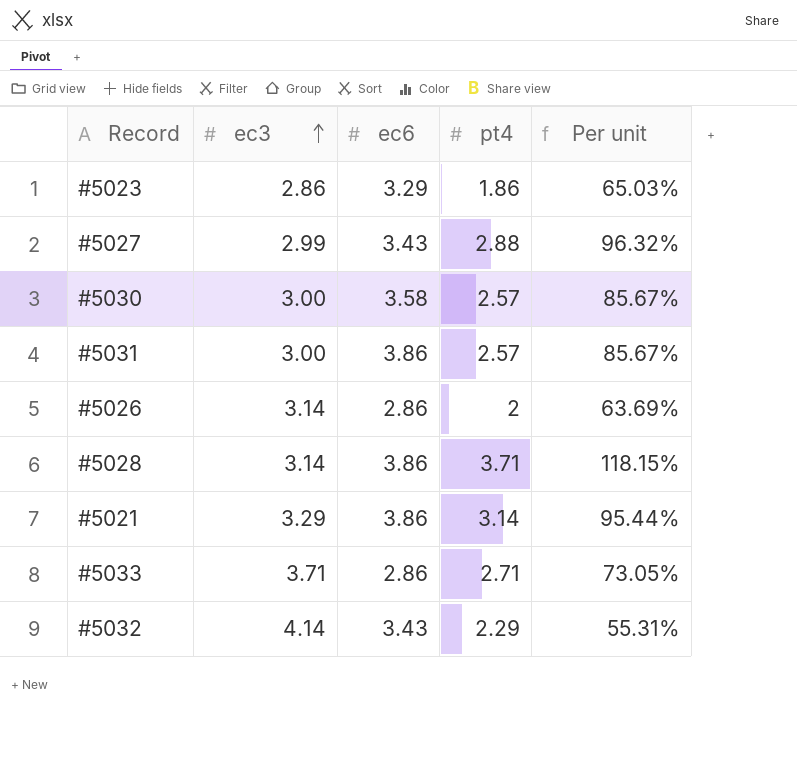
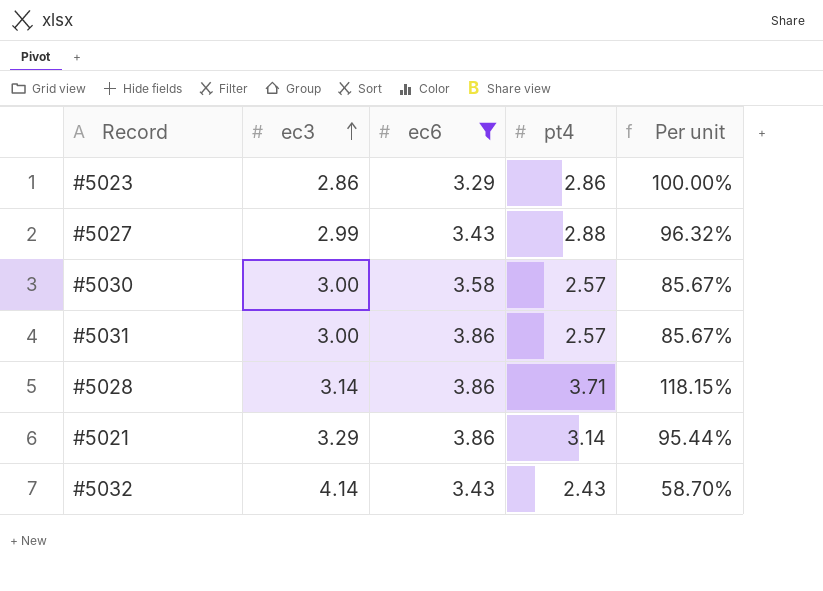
filter: none -> ec6 != 2.86
#5023 | pt4: 1.86 -> 2.86
#5023 | Per unit: 65.03% -> 100.00%
#5032 | pt4: 2.29 -> 2.43
#5032 | Per unit: 55.31% -> 58.70%

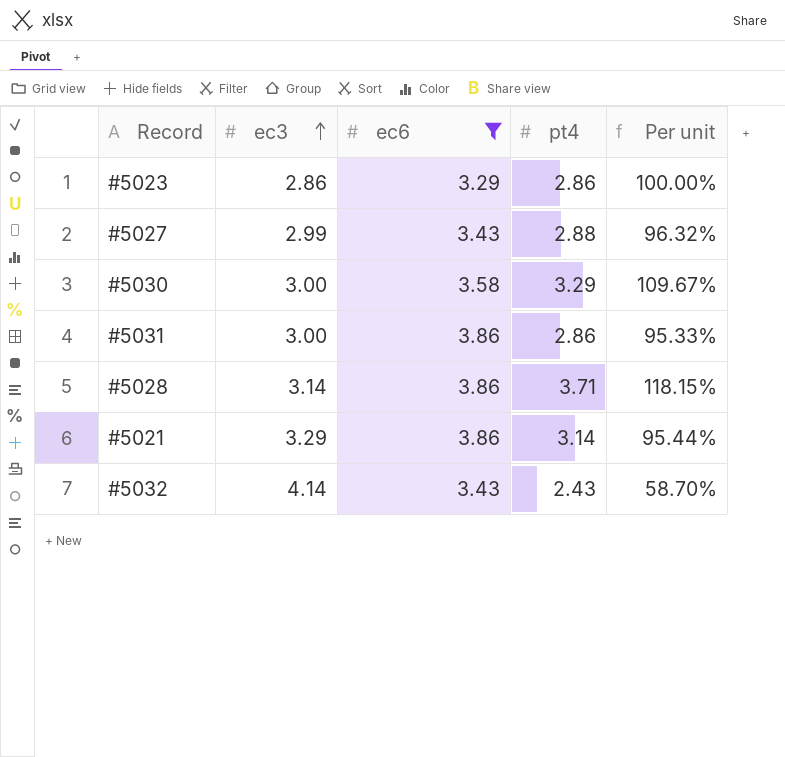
#5030 | pt4: 2.57 -> 3.29
#5030 | Per unit: 85.67% -> 109.67%
#5031 | pt4: 2.57 -> 2.86
#5031 | Per unit: 85.67% -> 95.33%

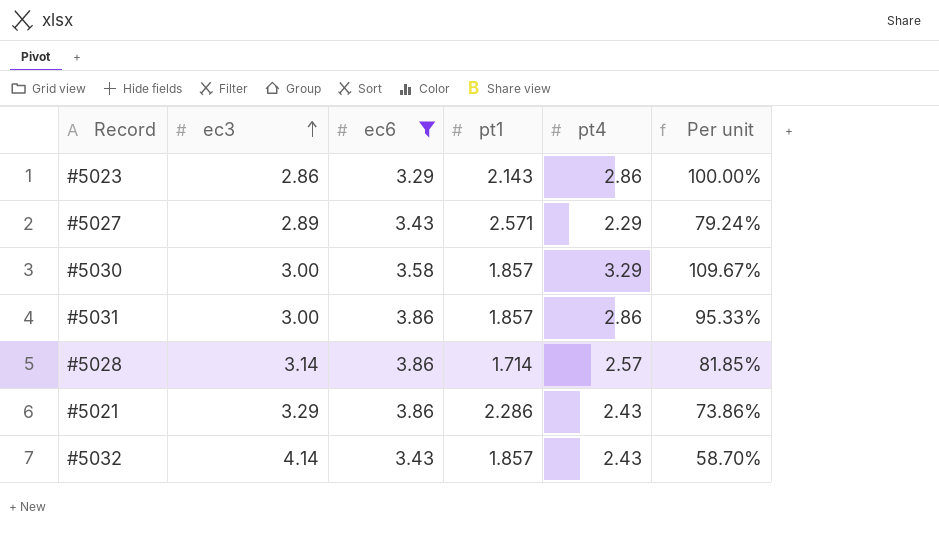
column pt1 | position: none -> 4
#5027 | ec3: 2.99 -> 2.89
#5027 | pt4: 2.88 -> 2.29
#5027 | Per unit: 96.32% -> 79.24%
#5028 | pt4: 3.71 -> 2.57
#5028 | Per unit: 118.15% -> 81.85%
#5021 | pt4: 3.14 -> 2.43
#5021 | Per unit: 95.44% -> 73.86%

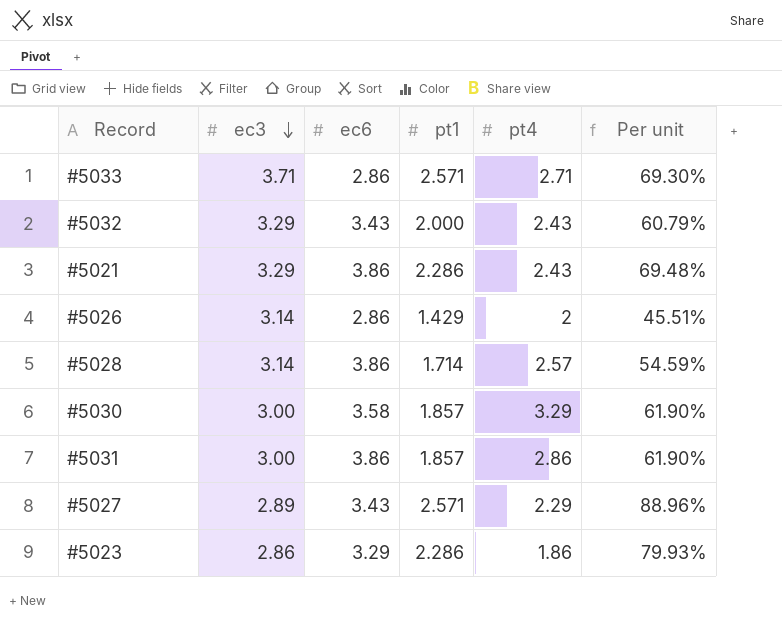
filter: ec6 != 2.86 -> none
row order: ec3 ascending -> ec3 descending
column Per unit | formula: [pt4] / [ec3] -> [pt1] / [ec3]
#5032 | ec3: 4.14 -> 3.29
#5032 | pt1: 1.857 -> 2.000
#5023 | pt1: 2.143 -> 2.286
#5023 | pt4: 2.86 -> 1.86

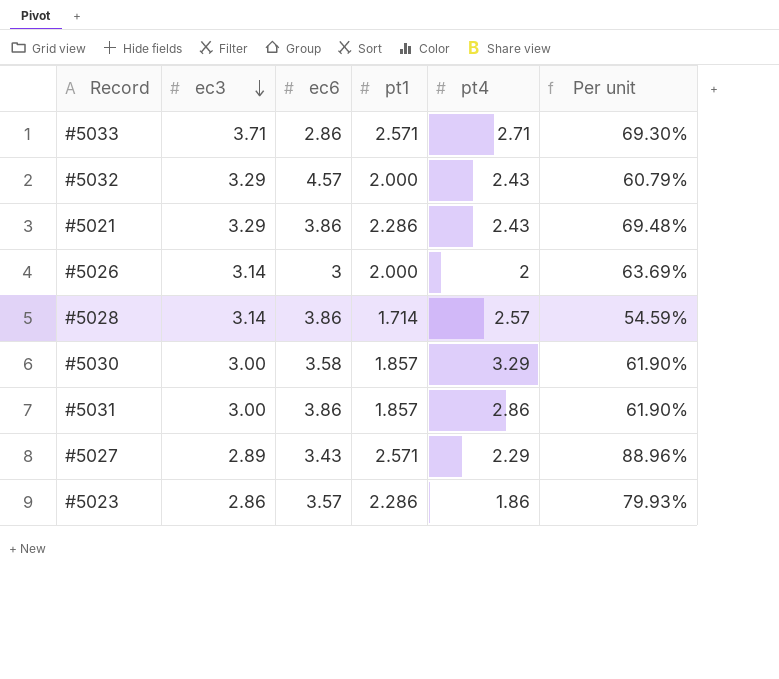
#5032 | ec6: 3.43 -> 4.57
#5026 | ec6: 2.86 -> 3
#5026 | pt1: 1.429 -> 2.000
#5026 | Per unit: 45.51% -> 63.69%
#5023 | ec6: 3.29 -> 3.57

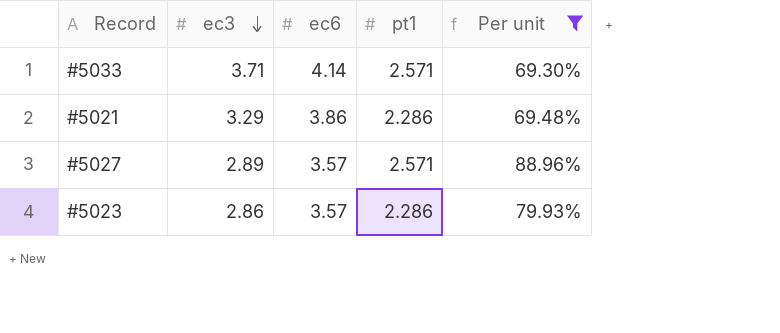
filter: none -> Per unit >= 69.30%
column pt4 | position: 5 -> none
#5033 | ec6: 2.86 -> 4.14
#5027 | ec6: 3.43 -> 3.57

